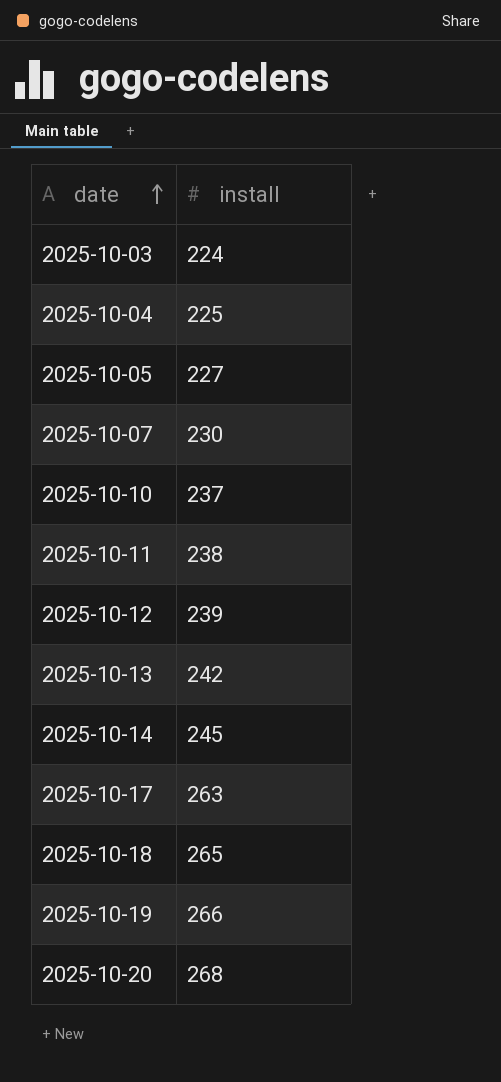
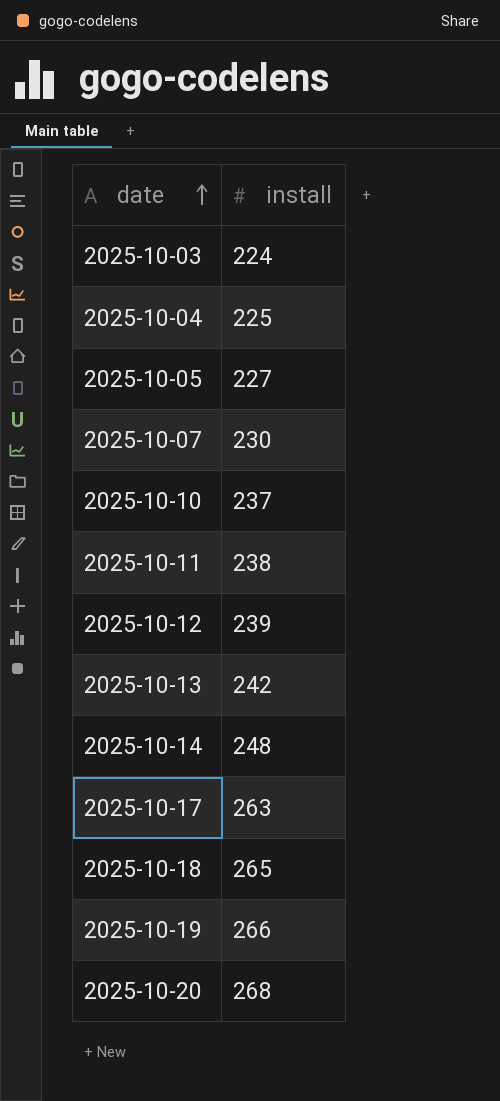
2025-10-14 | install: 245 -> 248

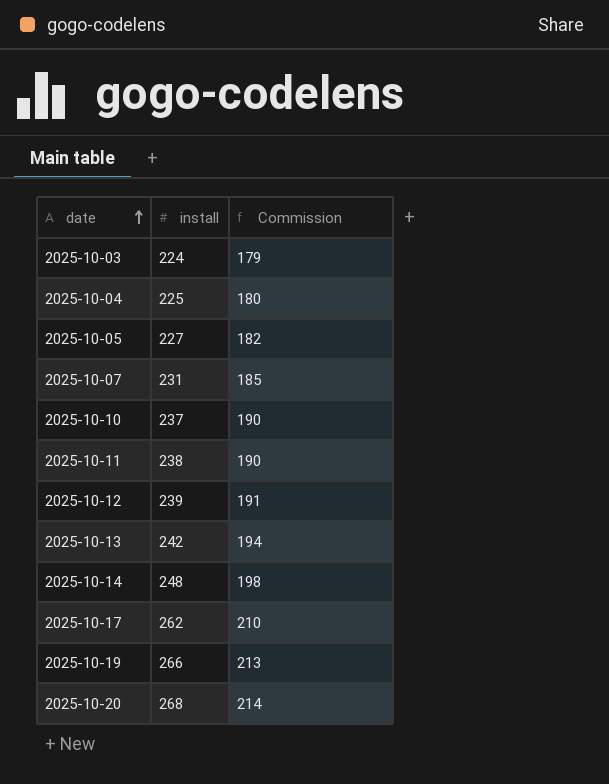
column Commission | formula: none -> [install] * 0.8
row 2025-10-18: 265 -> none
2025-10-07 | install: 230 -> 231
2025-10-17 | install: 263 -> 262

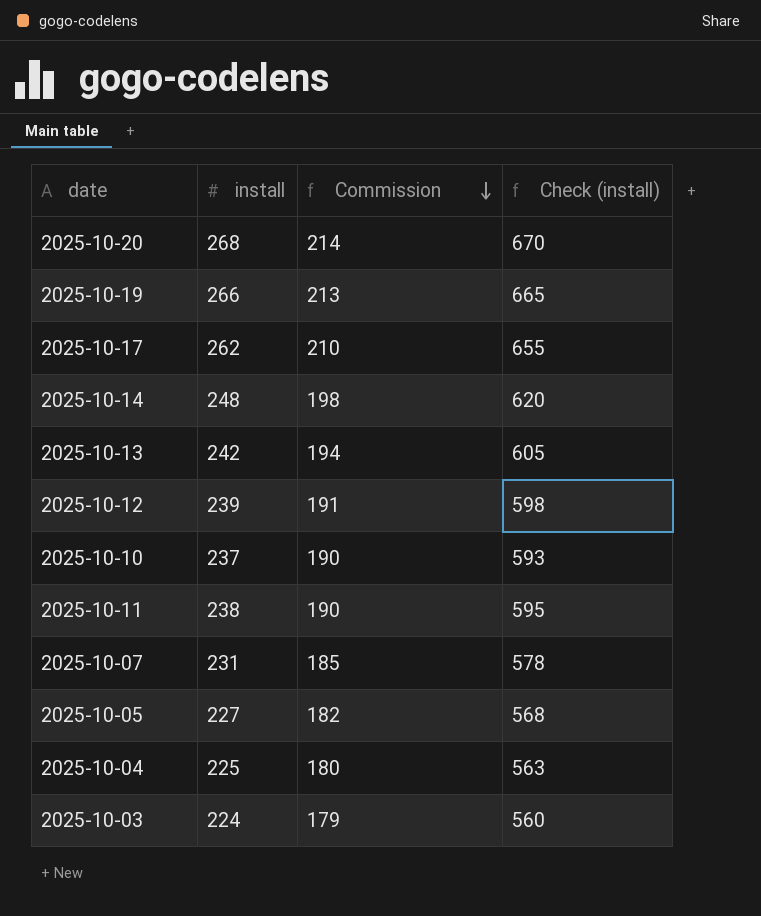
row order: date ascending -> Commission descending
column Check (install) | formula: none -> [install] * 2.5

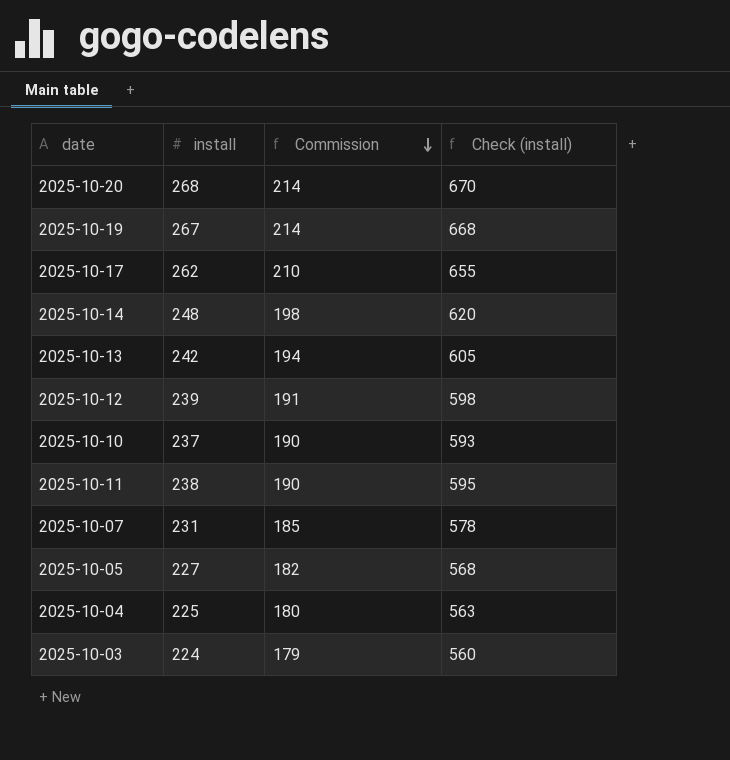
2025-10-19 | install: 266 -> 267
2025-10-19 | Commission: 213 -> 214
2025-10-19 | Check (install): 665 -> 668

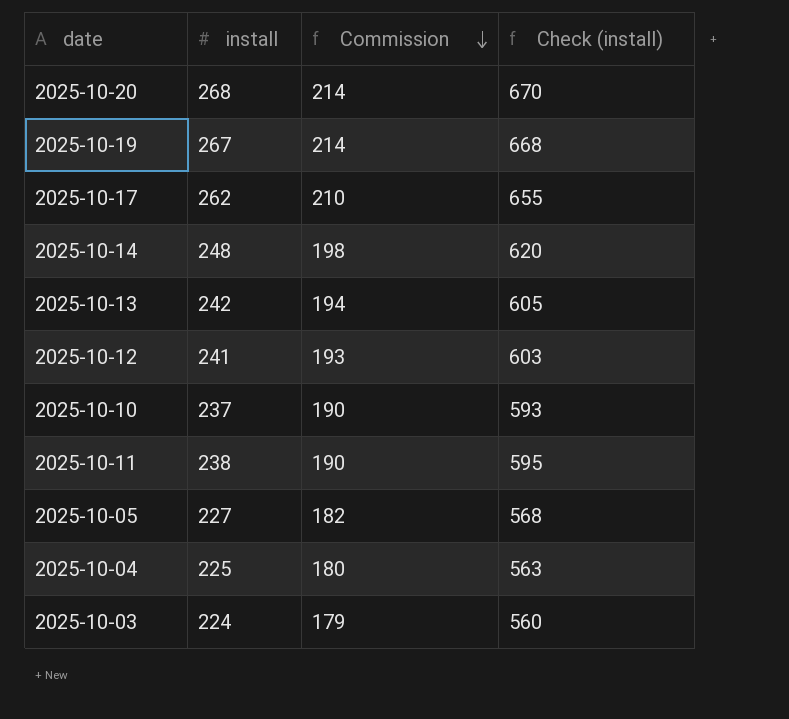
row 2025-10-07: 231 | 185 | 578 -> none
2025-10-12 | install: 239 -> 241
2025-10-12 | Commission: 191 -> 193
2025-10-12 | Check (install): 598 -> 603

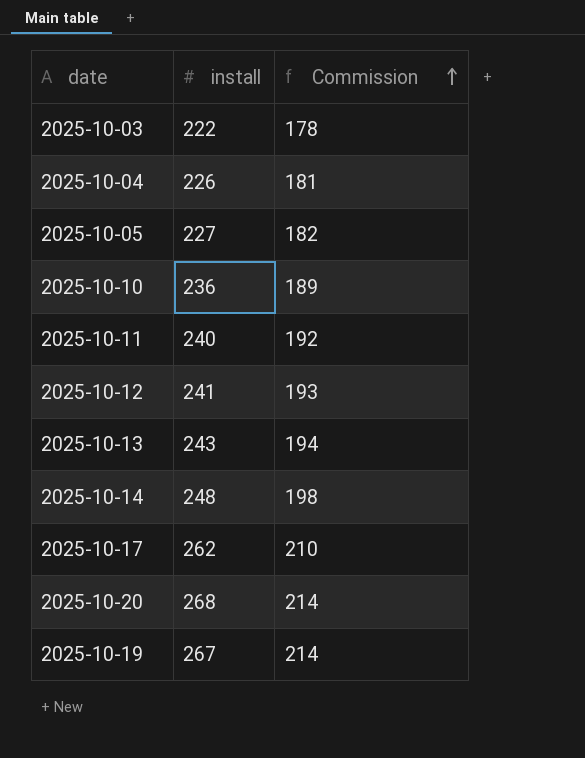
row order: Commission descending -> Commission ascending
column Check (install) | formula: [install] * 2.5 -> none
2025-10-03 | install: 224 -> 222
2025-10-03 | Commission: 179 -> 178
2025-10-04 | install: 225 -> 226
2025-10-04 | Commission: 180 -> 181
2025-10-10 | install: 237 -> 236
2025-10-10 | Commission: 190 -> 189
2025-10-11 | install: 238 -> 240
2025-10-11 | Commission: 190 -> 192
2025-10-13 | install: 242 -> 243

